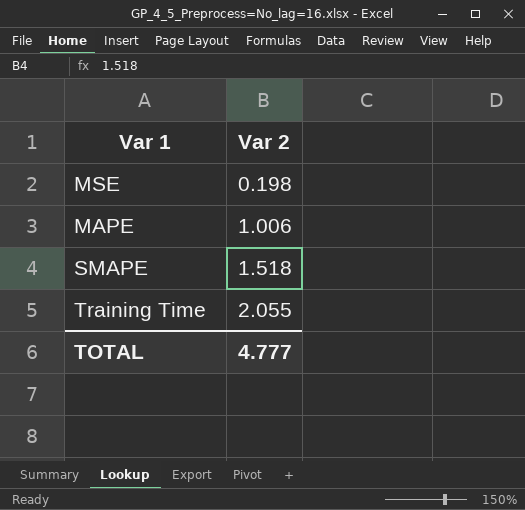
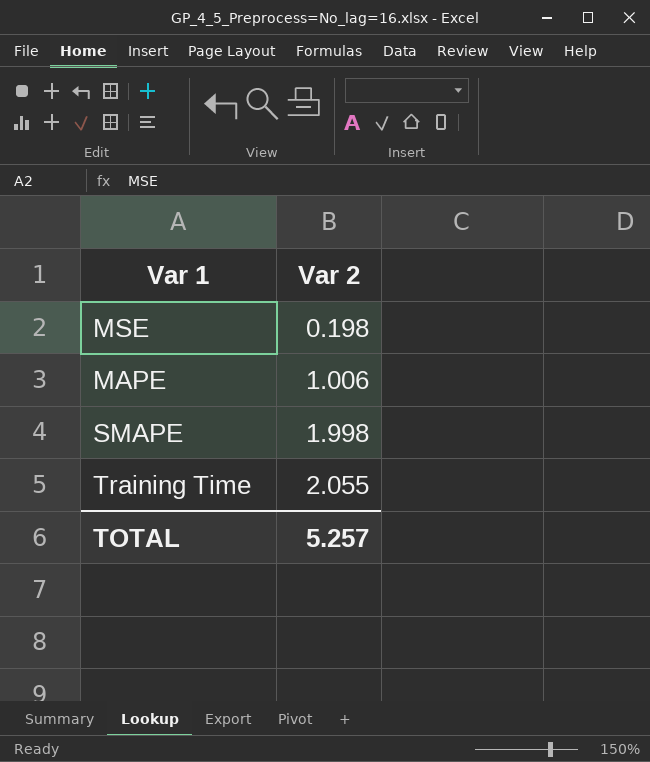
SMAPE | Var 2: 1.518 -> 1.998
TOTAL | Var 2: 4.777 -> 5.257

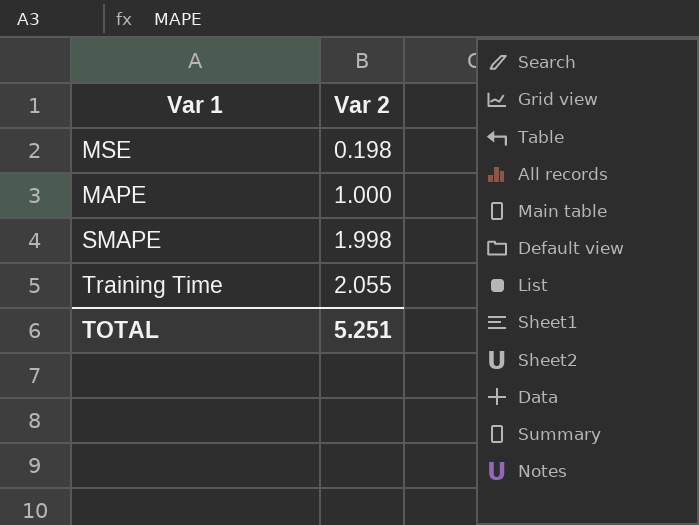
MAPE | Var 2: 1.006 -> 1.000
TOTAL | Var 2: 5.257 -> 5.251

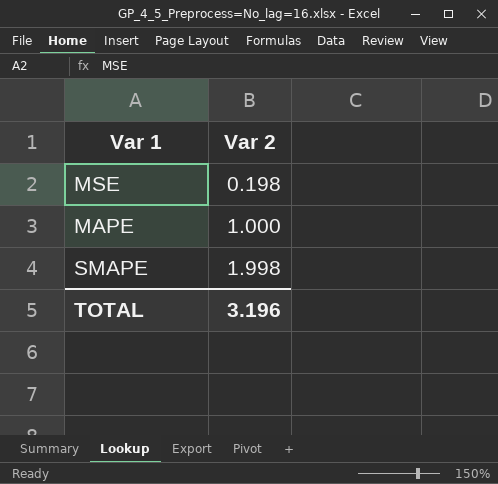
row Training Time: 2.055 -> none
TOTAL | Var 2: 5.251 -> 3.196

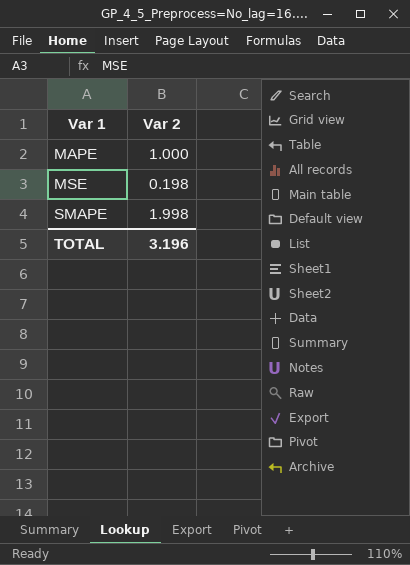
row order: Var 2 ascending -> Var 1 ascending

